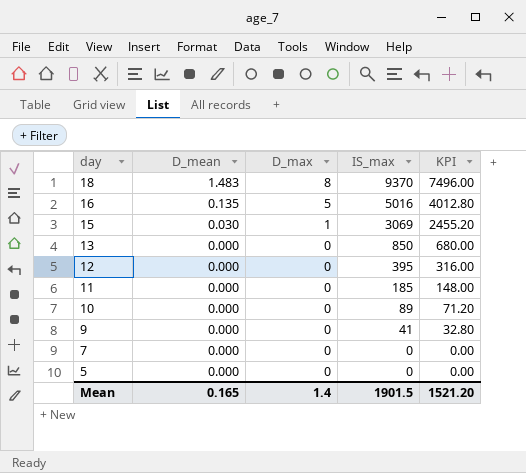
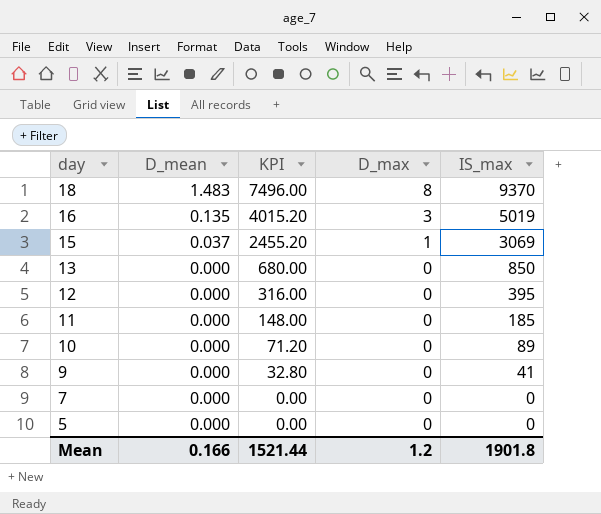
column KPI | position: 5 -> 3
16 | KPI: 4012.80 -> 4015.20
16 | D_max: 5 -> 3
16 | IS_max: 5016 -> 5019
15 | D_mean: 0.030 -> 0.037
Mean | D_mean: 0.165 -> 0.166
Mean | KPI: 1521.20 -> 1521.44
Mean | D_max: 1.4 -> 1.2
Mean | IS_max: 1901.5 -> 1901.8

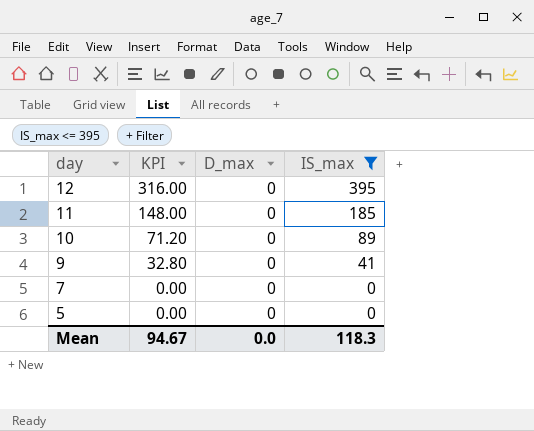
filter: none -> IS_max <= 395
column D_mean | position: 2 -> none
Mean | KPI: 1521.44 -> 94.67
Mean | D_max: 1.2 -> 0.0
Mean | IS_max: 1901.8 -> 118.3

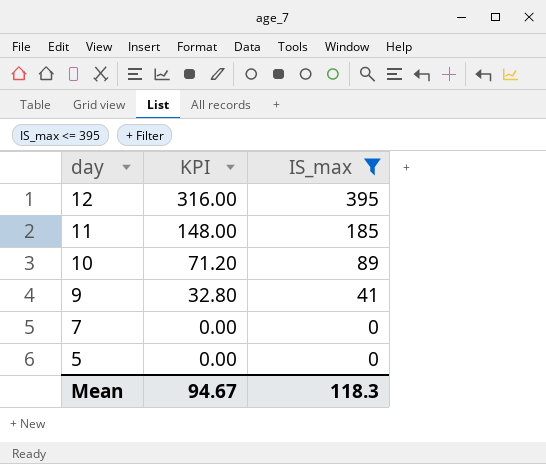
column D_max | position: 3 -> none

